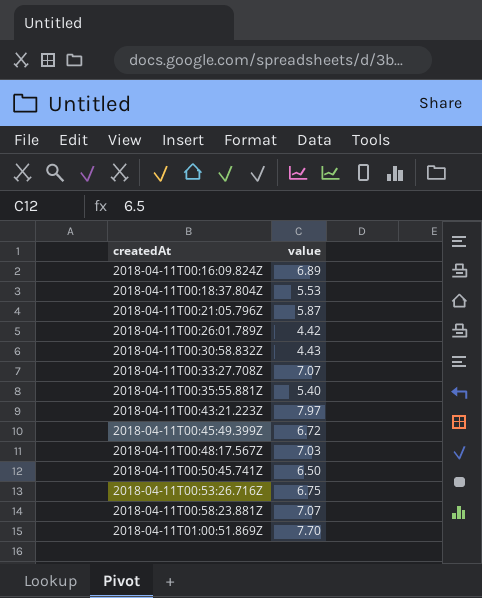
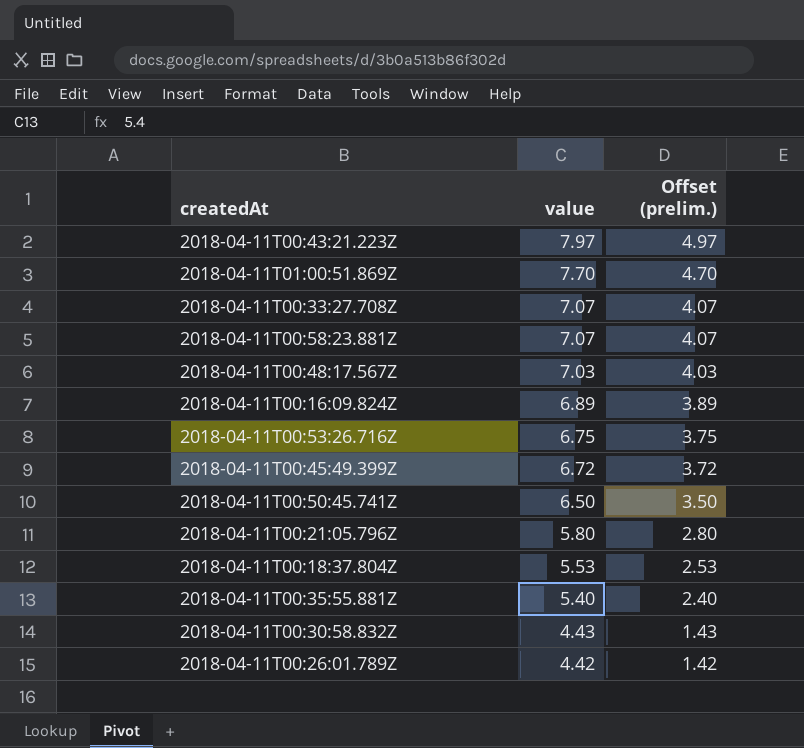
row order: createdAt ascending -> value descending
column Offset (prelim.) | formula: none -> [value] - 3
2018-04-11T00:21:05.796Z | value: 5.87 -> 5.80

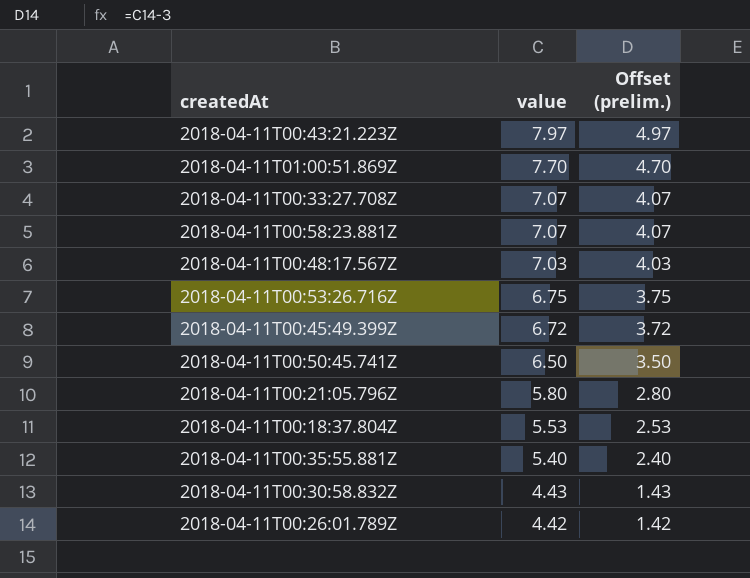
row 2018-04-11T00:16:09.824Z: 6.89 | 3.89 -> none

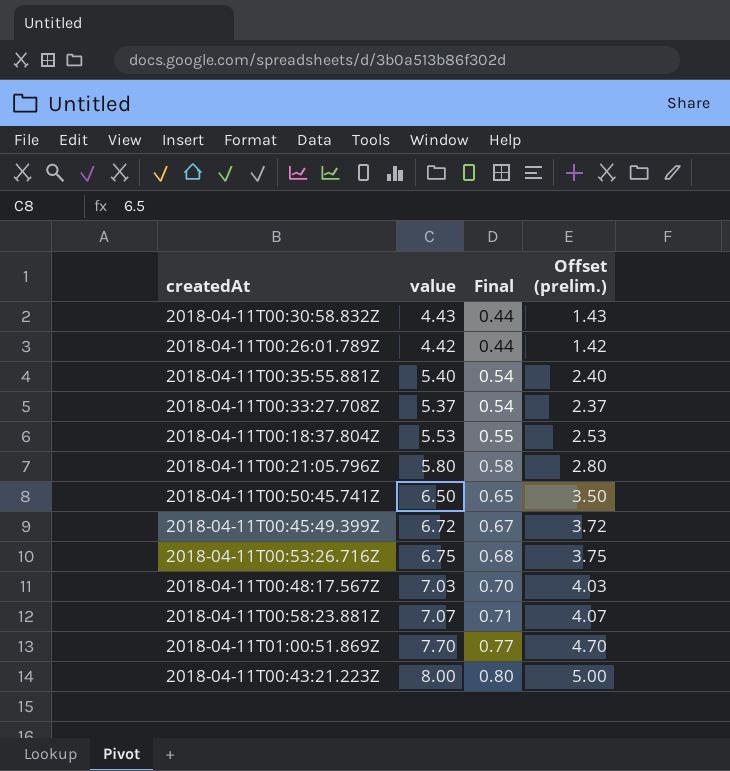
row order: value descending -> Final ascending
column Final | formula: none -> [value] * 0.1
2018-04-11T00:33:27.708Z | value: 7.07 -> 5.37
2018-04-11T00:33:27.708Z | Offset (prelim.): 4.07 -> 2.37
2018-04-11T00:43:21.223Z | value: 7.97 -> 8.00
2018-04-11T00:43:21.223Z | Offset (prelim.): 4.97 -> 5.00

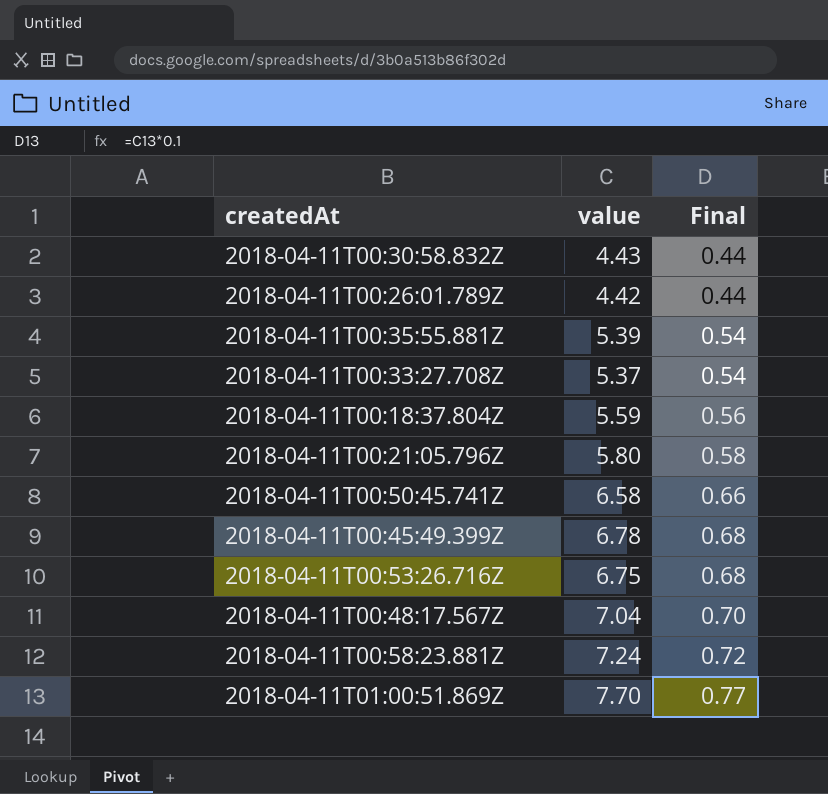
column Offset (prelim.) | formula: [value] - 3 -> none
row 2018-04-11T00:43:21.223Z: 8.00 | 0.80 | 5.00 -> none
2018-04-11T00:35:55.881Z | value: 5.40 -> 5.39
2018-04-11T00:18:37.804Z | value: 5.53 -> 5.59
2018-04-11T00:18:37.804Z | Final: 0.55 -> 0.56
2018-04-11T00:50:45.741Z | value: 6.50 -> 6.58
2018-04-11T00:50:45.741Z | Final: 0.65 -> 0.66
2018-04-11T00:45:49.399Z | value: 6.72 -> 6.78
2018-04-11T00:45:49.399Z | Final: 0.67 -> 0.68
2018-04-11T00:48:17.567Z | value: 7.03 -> 7.04
2018-04-11T00:58:23.881Z | value: 7.07 -> 7.24
2018-04-11T00:58:23.881Z | Final: 0.71 -> 0.72

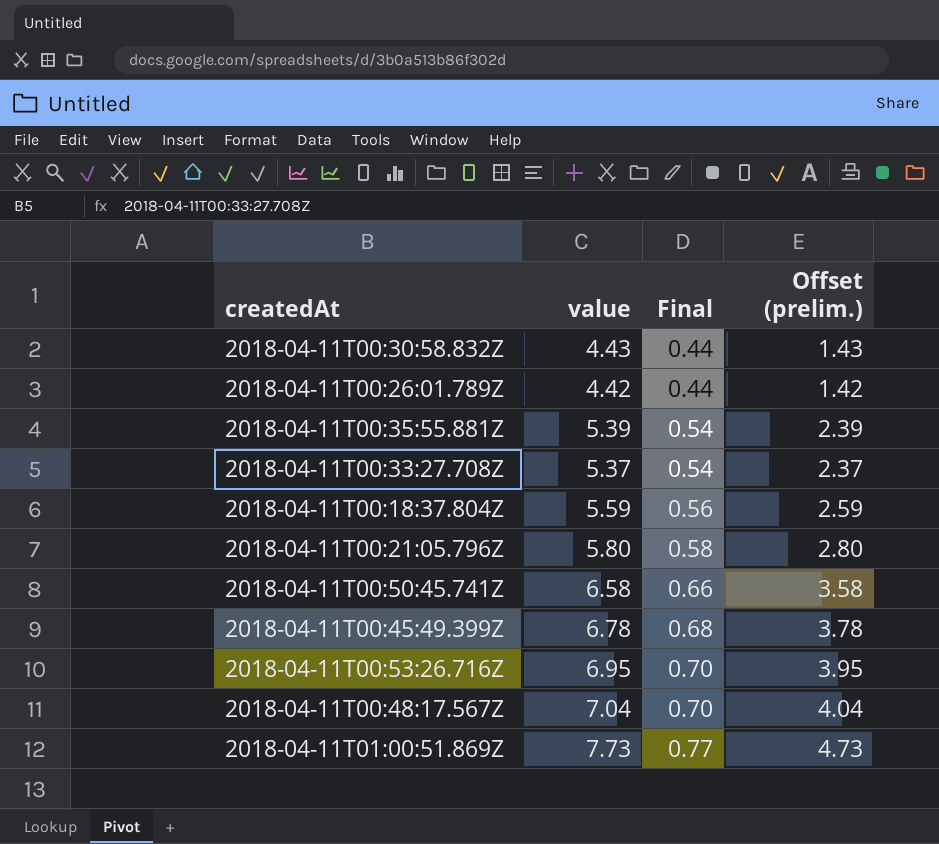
column Offset (prelim.) | formula: none -> [value] - 3
row 2018-04-11T00:58:23.881Z: 7.24 | 0.72 -> none
2018-04-11T00:53:26.716Z | value: 6.75 -> 6.95
2018-04-11T00:53:26.716Z | Final: 0.68 -> 0.70
2018-04-11T01:00:51.869Z | value: 7.70 -> 7.73

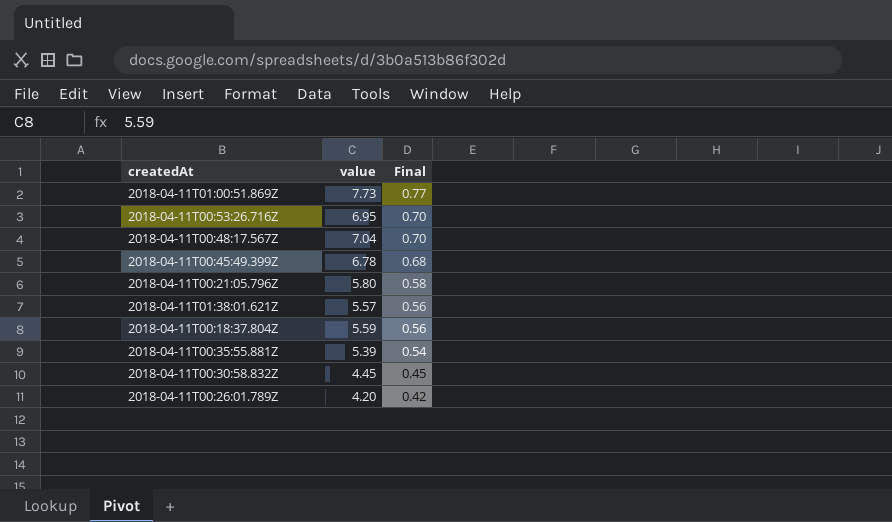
row order: Final ascending -> Final descending
column Offset (prelim.) | formula: [value] - 3 -> none
row 2018-04-11T00:33:27.708Z: 5.37 | 0.54 | 2.37 -> none
row 2018-04-11T00:50:45.741Z: 6.58 | 0.66 | 3.58 -> none
row 2018-04-11T01:38:01.621Z: none -> 5.57 | 0.56
2018-04-11T00:30:58.832Z | value: 4.43 -> 4.45
2018-04-11T00:30:58.832Z | Final: 0.44 -> 0.45
2018-04-11T00:26:01.789Z | value: 4.42 -> 4.20
2018-04-11T00:26:01.789Z | Final: 0.44 -> 0.42

